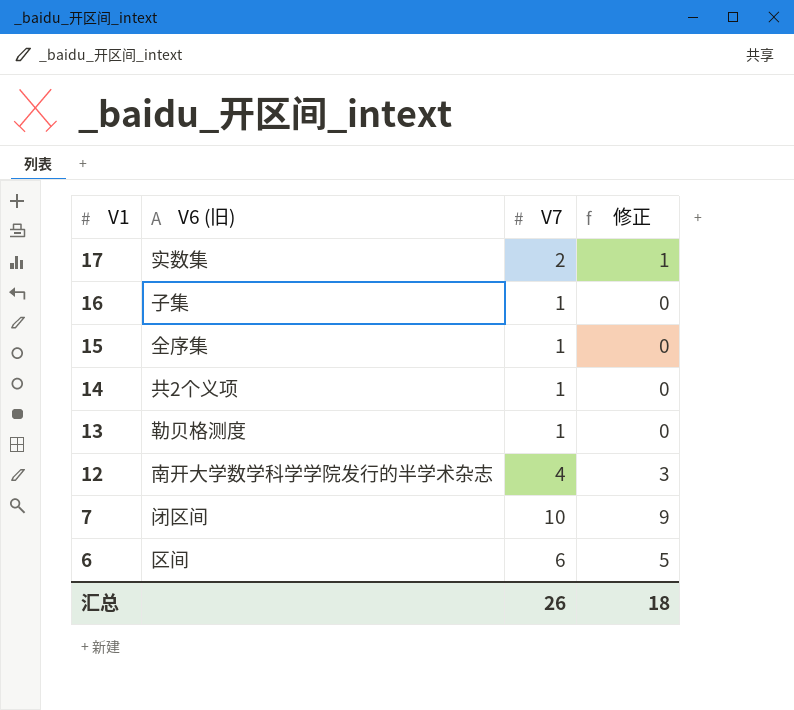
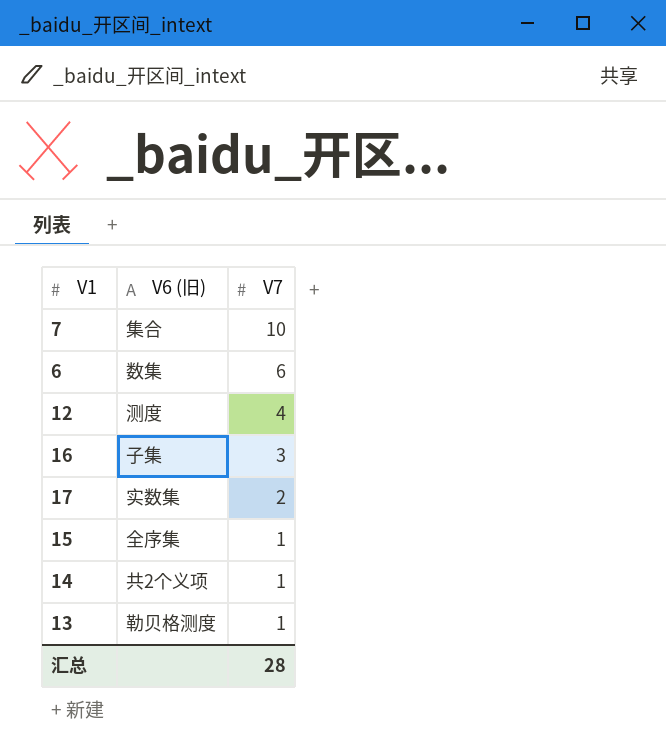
row order: V1 descending -> V7 descending
column 修正 | formula: [V7] - 1 -> none
7 | V6 (旧): 闭区间 -> 集合
6 | V6 (旧): 区间 -> 数集
12 | V6 (旧): 南开大学数学科学学院发行的半学术杂志 -> 测度
16 | V7: 1 -> 3
汇总 | V7: 26 -> 28

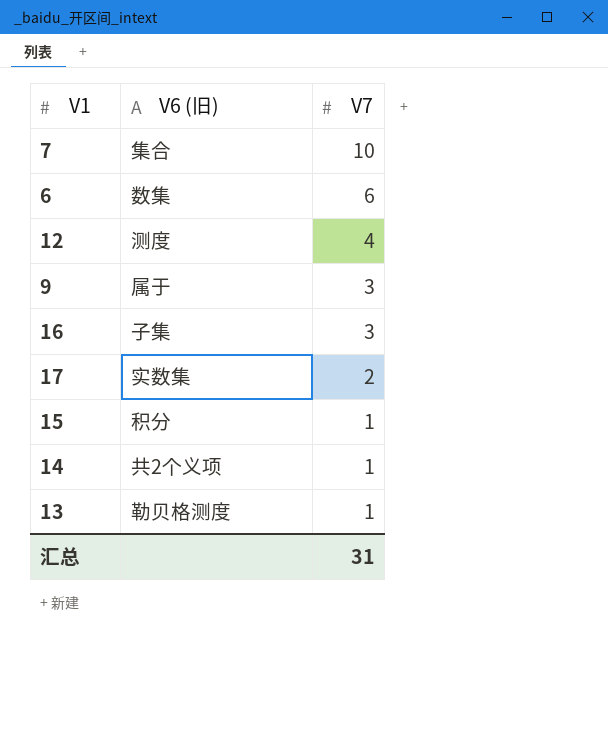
row 9: none -> 属于 | 3
15 | V6 (旧): 全序集 -> 积分
汇总 | V7: 28 -> 31

